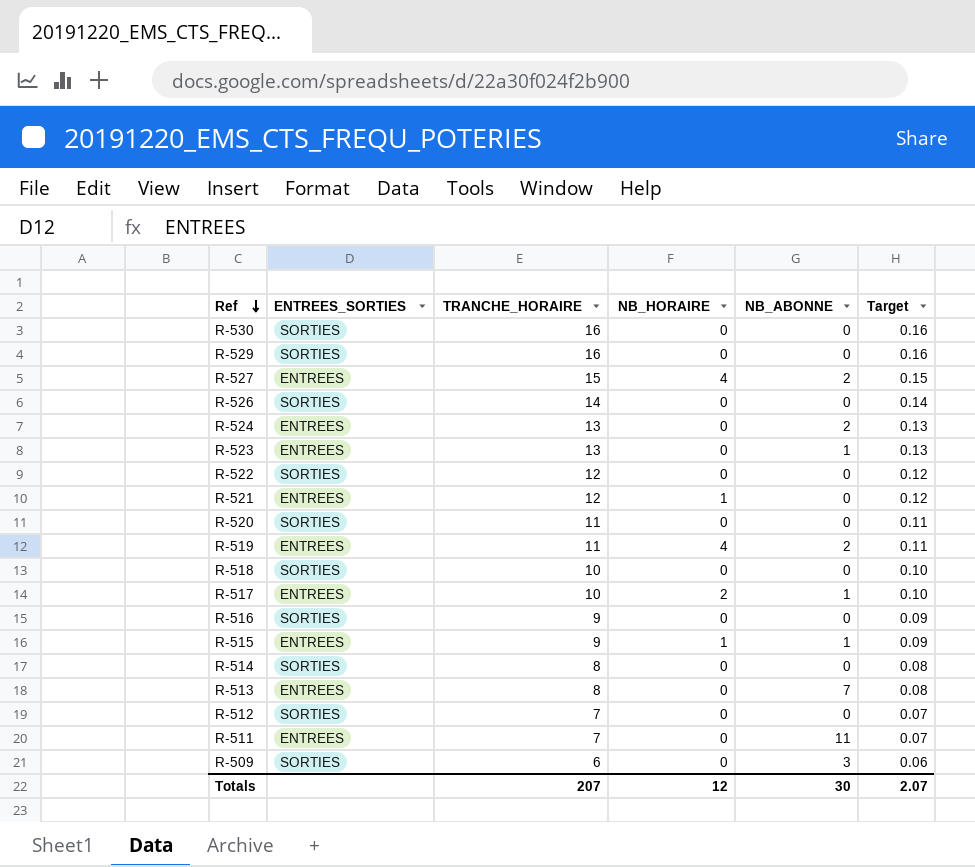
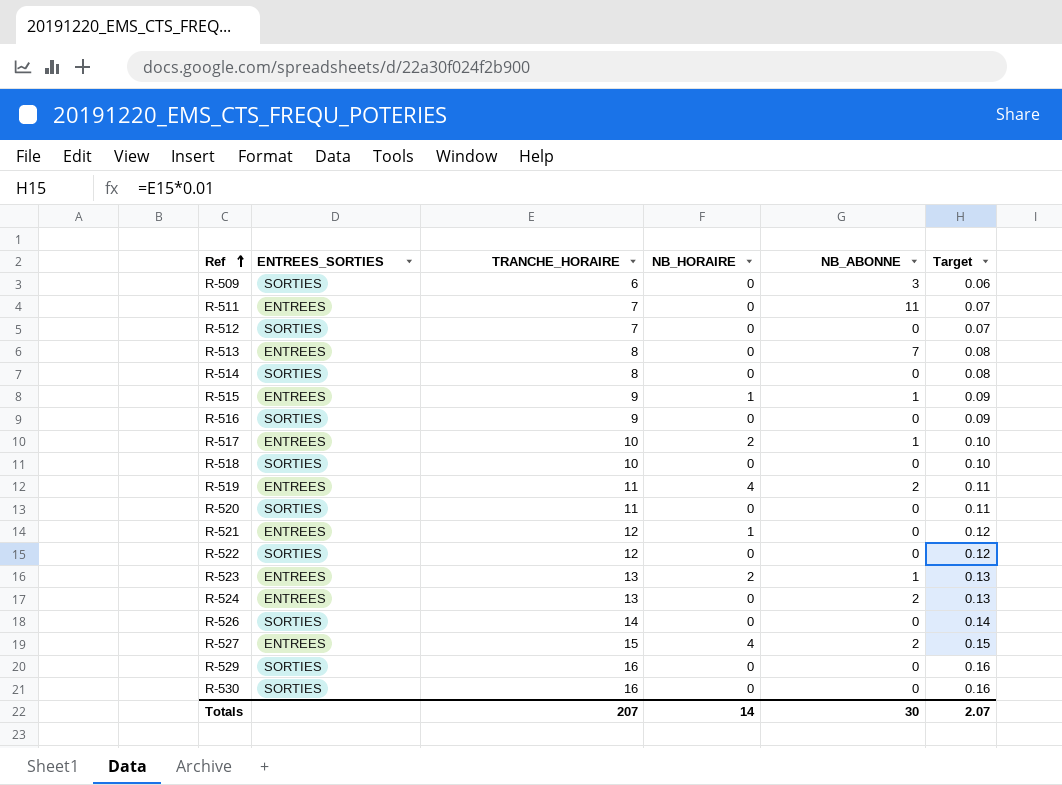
row order: Ref descending -> Ref ascending
R-523 | NB_HORAIRE: 0 -> 2
Totals | NB_HORAIRE: 12 -> 14

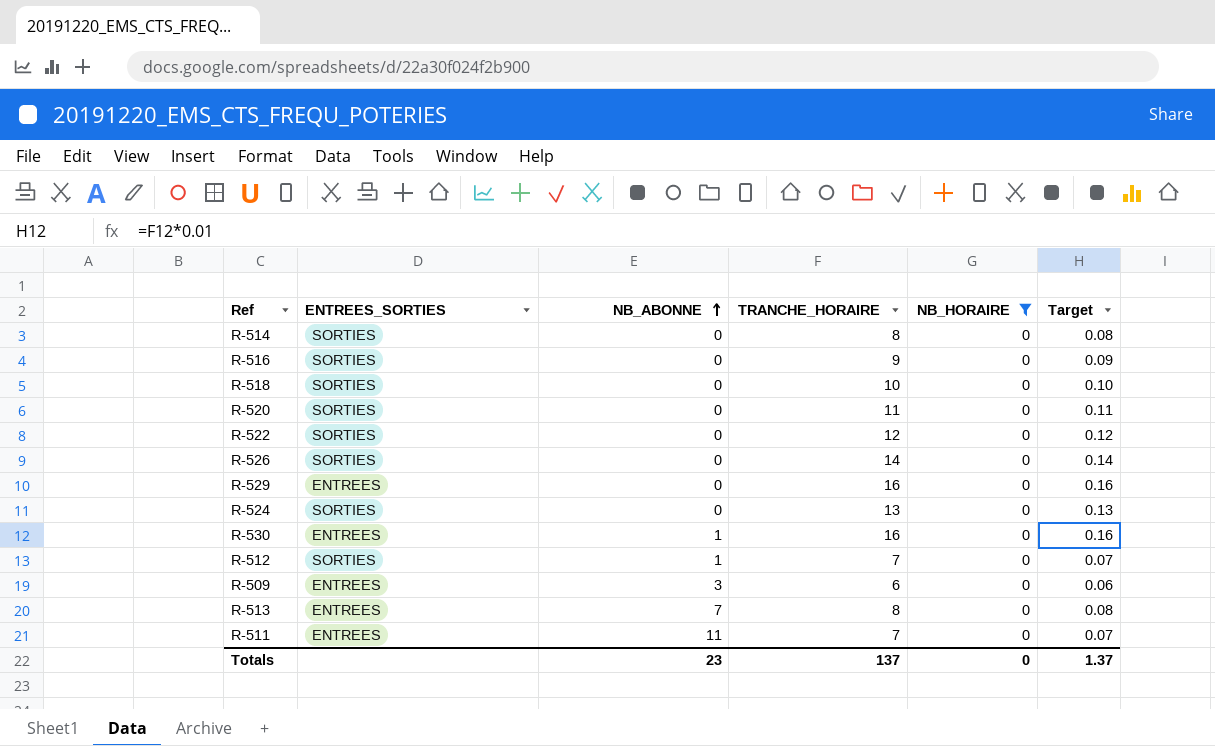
filter: none -> NB_HORAIRE = 0
row order: Ref ascending -> NB_ABONNE ascending
column NB_ABONNE | position: 5 -> 3
R-529 | ENTREES_SORTIES: SORTIES -> ENTREES
R-524 | ENTREES_SORTIES: ENTREES -> SORTIES
R-524 | NB_ABONNE: 2 -> 0
R-530 | ENTREES_SORTIES: SORTIES -> ENTREES
R-530 | NB_ABONNE: 0 -> 1
R-512 | NB_ABONNE: 0 -> 1
R-509 | ENTREES_SORTIES: SORTIES -> ENTREES
Totals | NB_ABONNE: 30 -> 23
Totals | TRANCHE_HORAIRE: 207 -> 137
Totals | NB_HORAIRE: 14 -> 0
Totals | Target: 2.07 -> 1.37

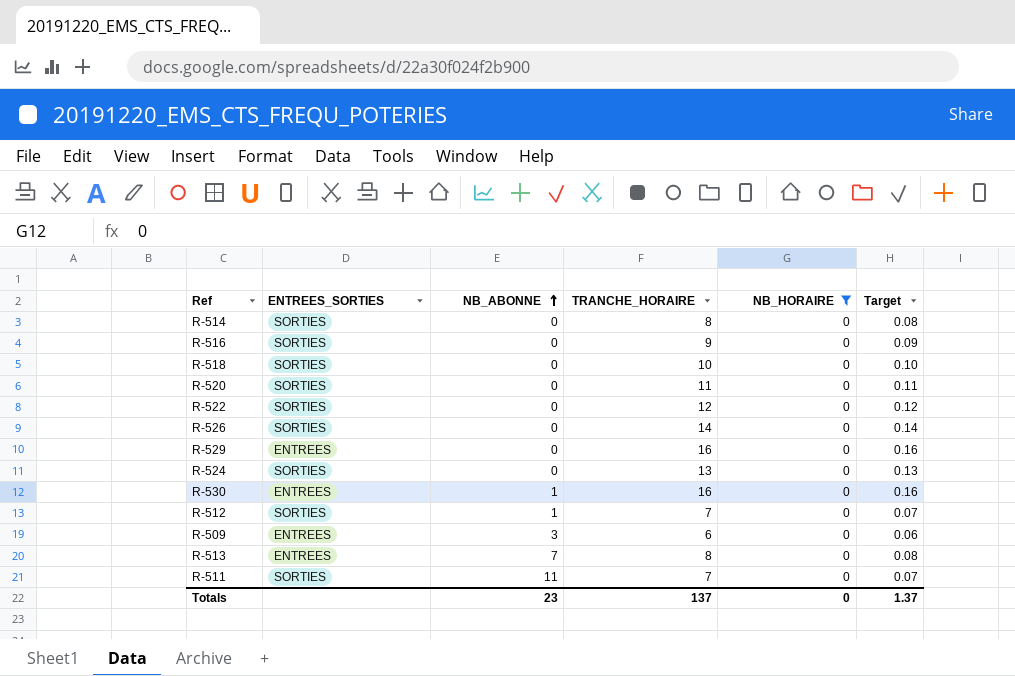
R-511 | ENTREES_SORTIES: ENTREES -> SORTIES

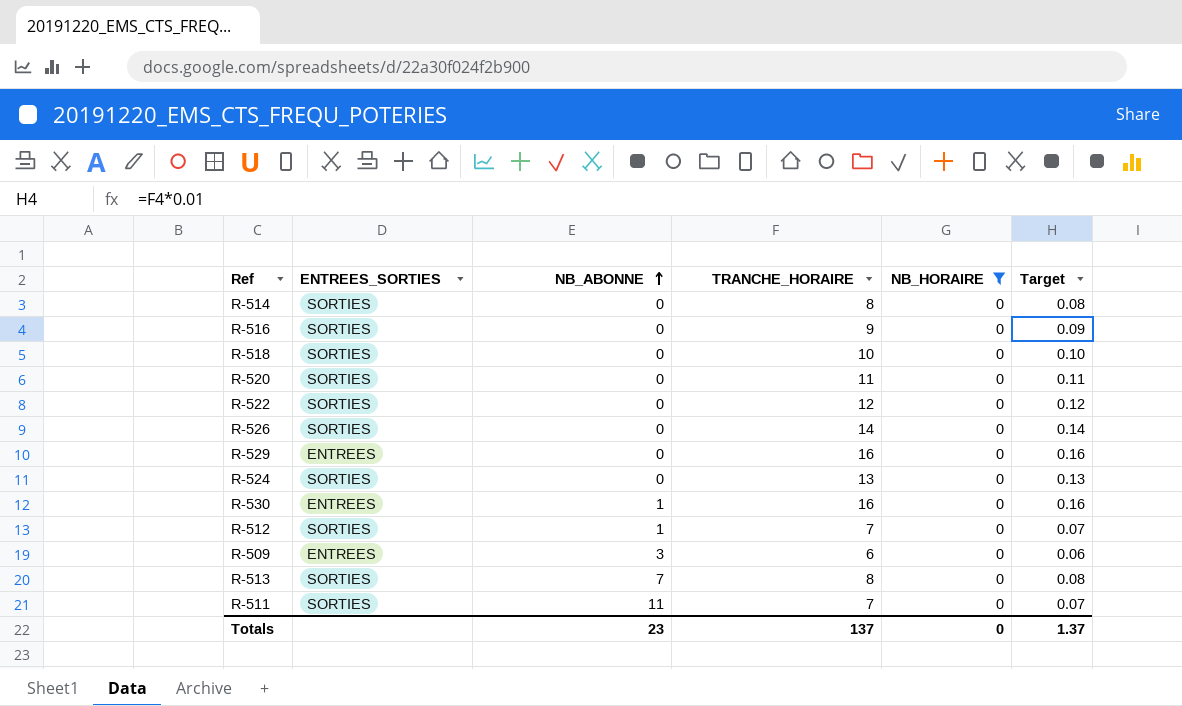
R-513 | ENTREES_SORTIES: ENTREES -> SORTIES

